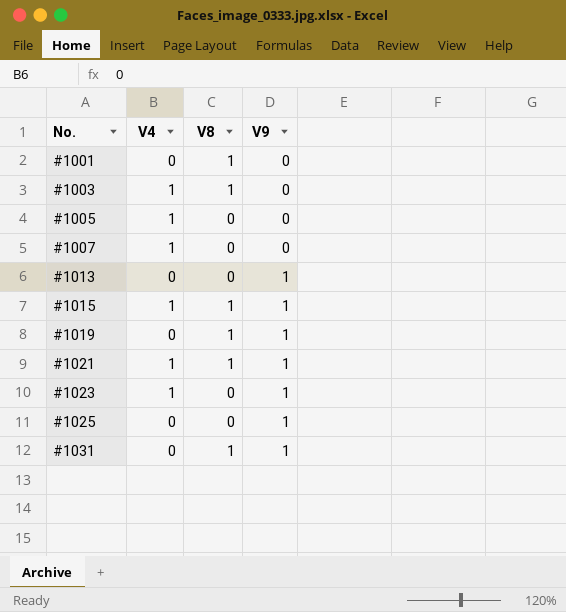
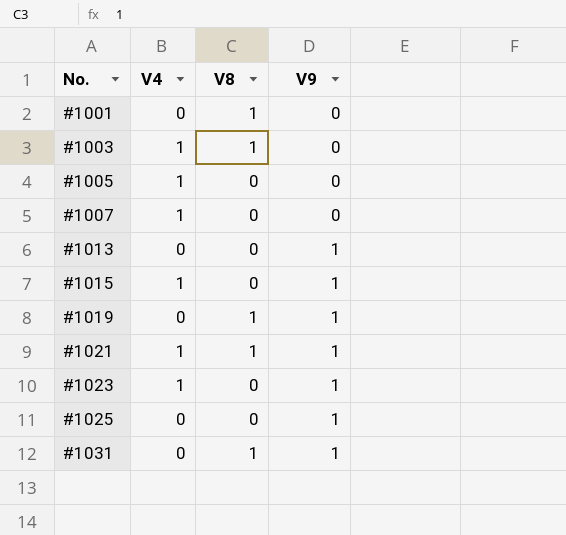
#1015 | V8: 1 -> 0

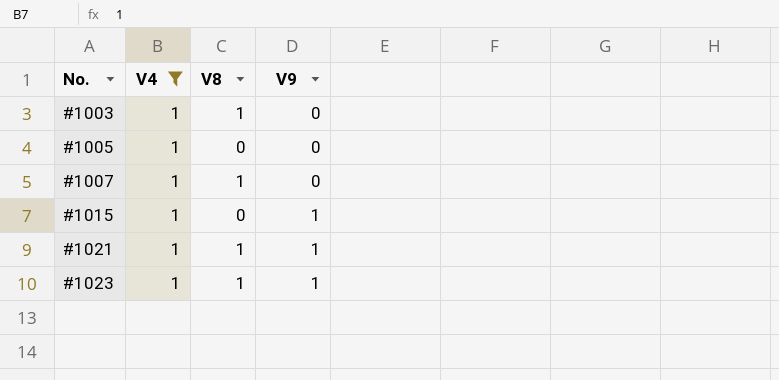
filter: none -> V4 = 1
#1007 | V8: 0 -> 1
#1023 | V8: 0 -> 1

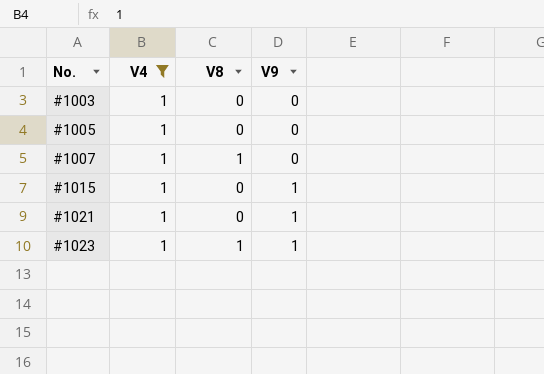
#1003 | V8: 1 -> 0
#1021 | V8: 1 -> 0

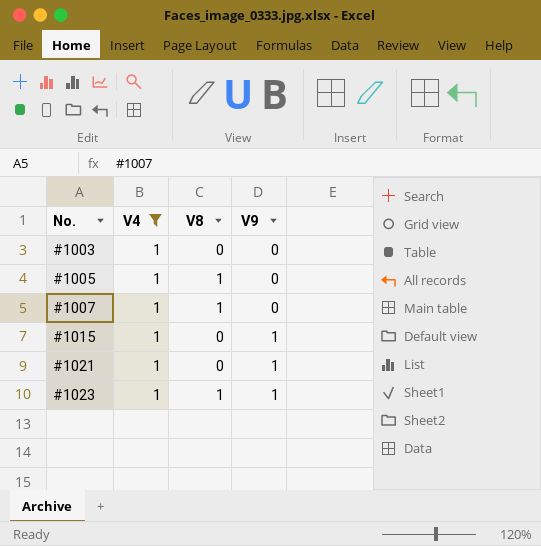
#1005 | V8: 0 -> 1

